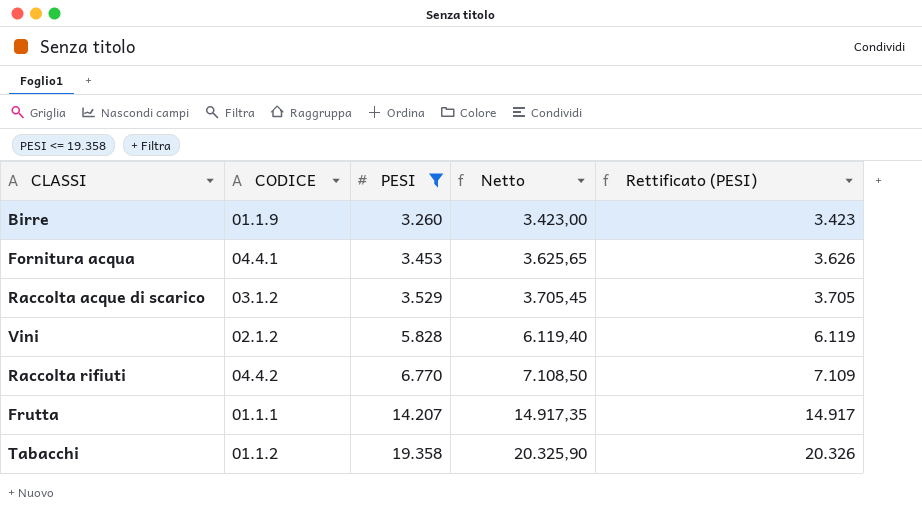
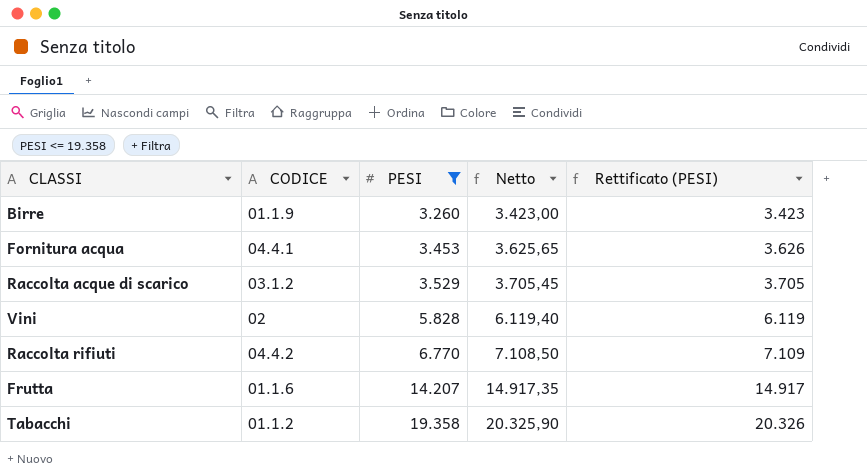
Vini | CODICE: 02.1.2 -> 02
Frutta | CODICE: 01.1.1 -> 01.1.6

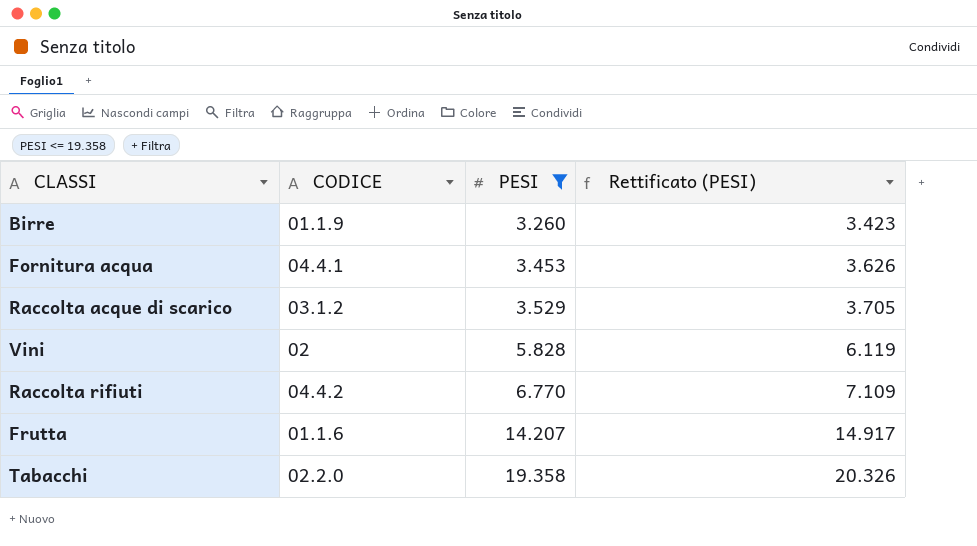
column Netto | formula: [PESI] * 1,05 -> none
Tabacchi | CODICE: 01.1.2 -> 02.2.0

